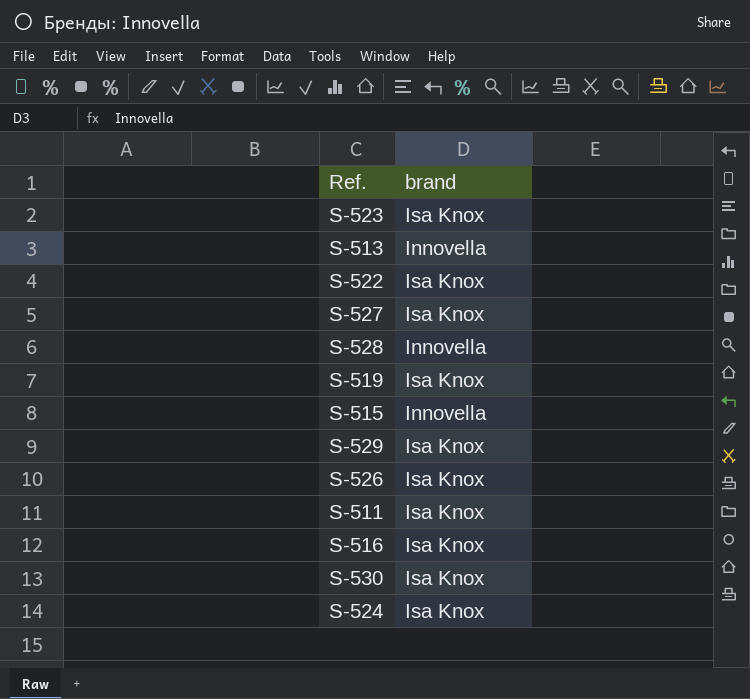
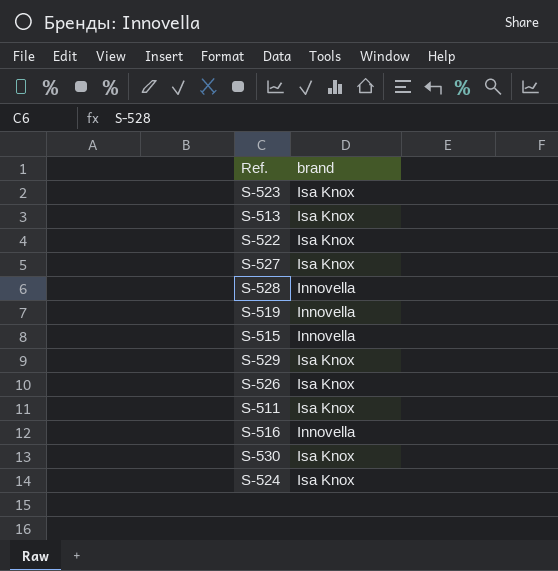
S-513 | brand: Innovella -> Isa Knox
S-519 | brand: Isa Knox -> Innovella
S-516 | brand: Isa Knox -> Innovella

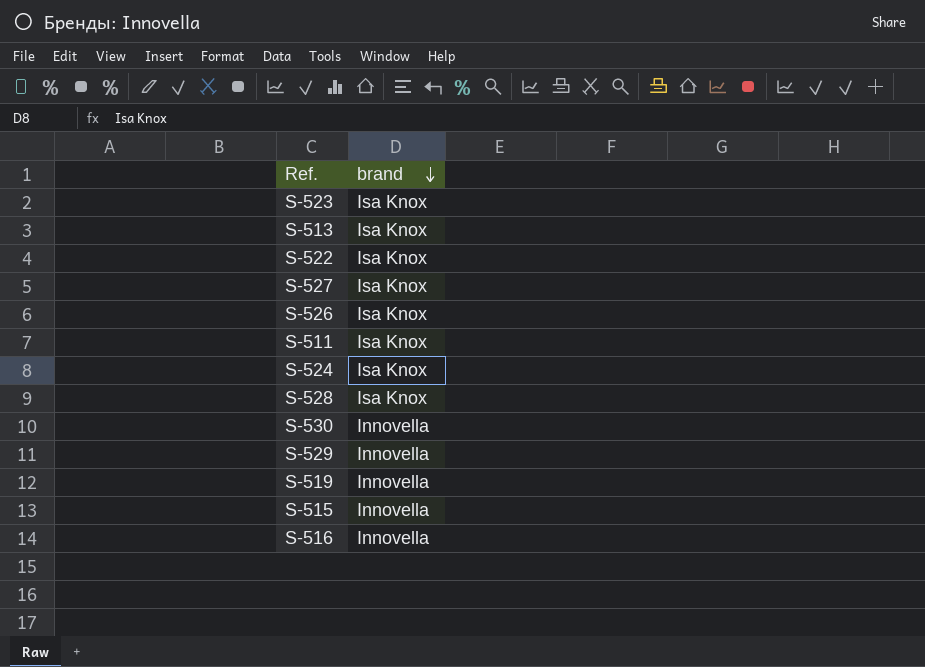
row order: none -> brand descending
S-528 | brand: Innovella -> Isa Knox
S-530 | brand: Isa Knox -> Innovella
S-529 | brand: Isa Knox -> Innovella

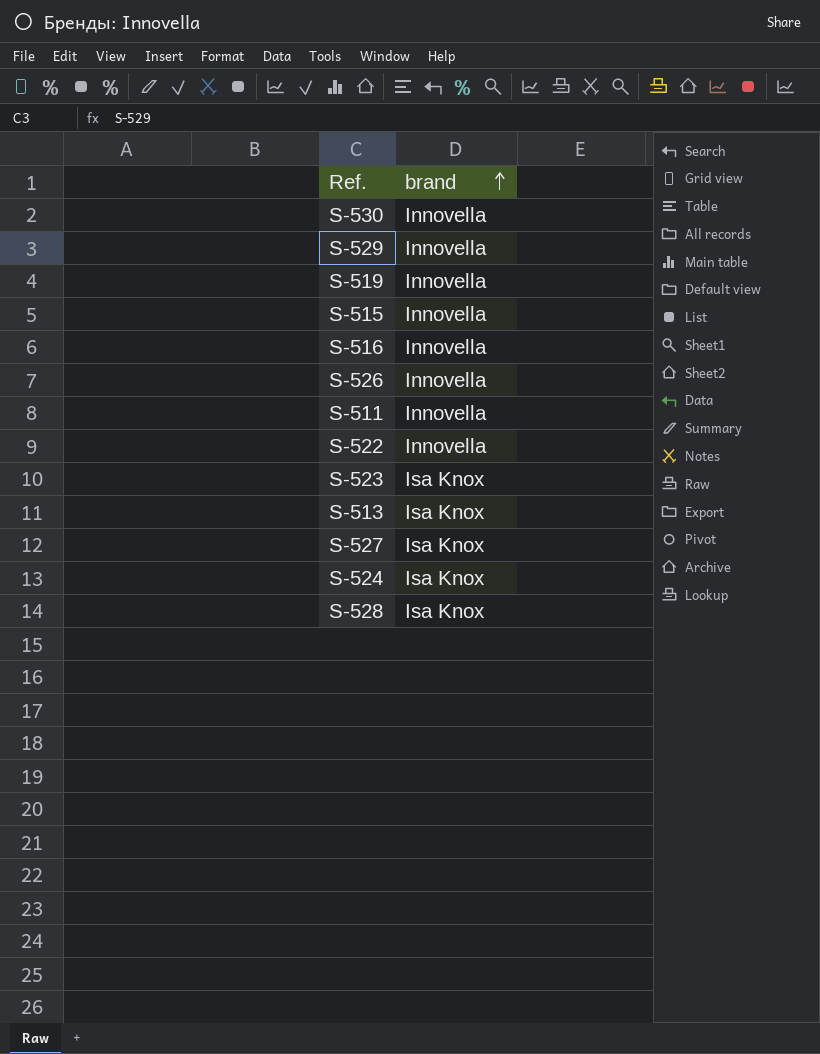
row order: brand descending -> brand ascending
S-526 | brand: Isa Knox -> Innovella
S-511 | brand: Isa Knox -> Innovella
S-522 | brand: Isa Knox -> Innovella

